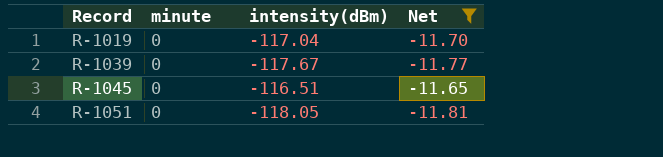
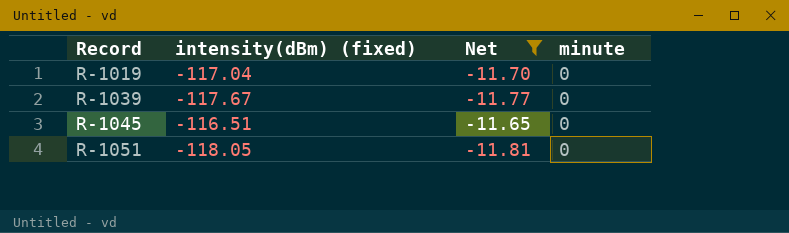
column name: intensity(dBm) -> intensity(dBm) (fixed)
column minute | position: 2 -> 4

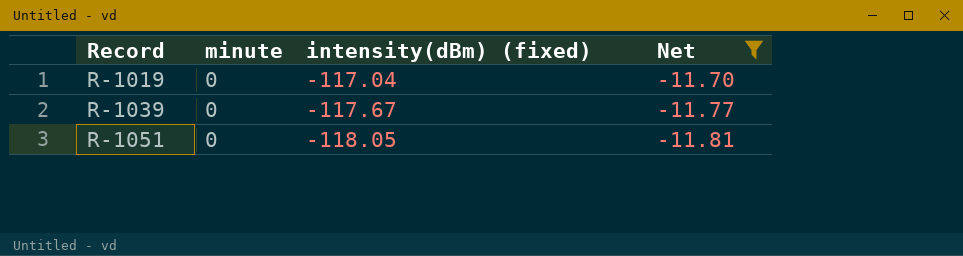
column minute | position: 4 -> 2
row R-1045: -116.51 | -11.65 | 0 -> none

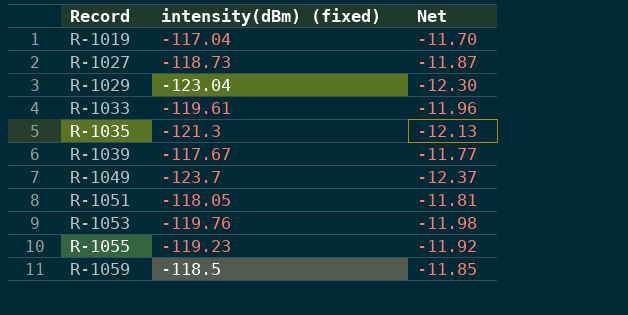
filter: Net >= -11.81 -> none
column minute | position: 2 -> none

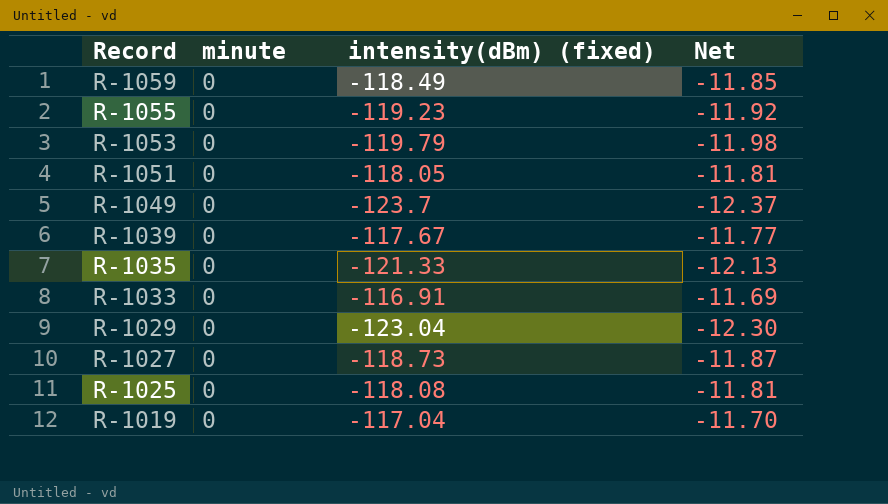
row order: Record ascending -> Record descending
column minute | position: none -> 2
R-1059 | intensity(dBm) (fixed): -118.5 -> -118.49
R-1053 | intensity(dBm) (fixed): -119.76 -> -119.79
R-1035 | intensity(dBm) (fixed): -121.3 -> -121.33
R-1033 | intensity(dBm) (fixed): -119.61 -> -116.91
R-1033 | Net: -11.96 -> -11.69
row R-1025: none -> 0 | -118.08 | -11.81

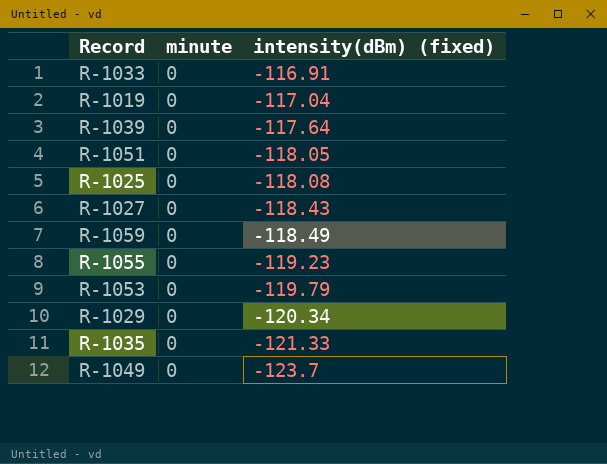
row order: Record descending -> intensity(dBm) (fixed) descending
column Net | formula: [intensity(dBm) (fixed)] * 0.1 -> none
R-1039 | intensity(dBm) (fixed): -117.67 -> -117.64
R-1027 | intensity(dBm) (fixed): -118.73 -> -118.43
R-1029 | intensity(dBm) (fixed): -123.04 -> -120.34

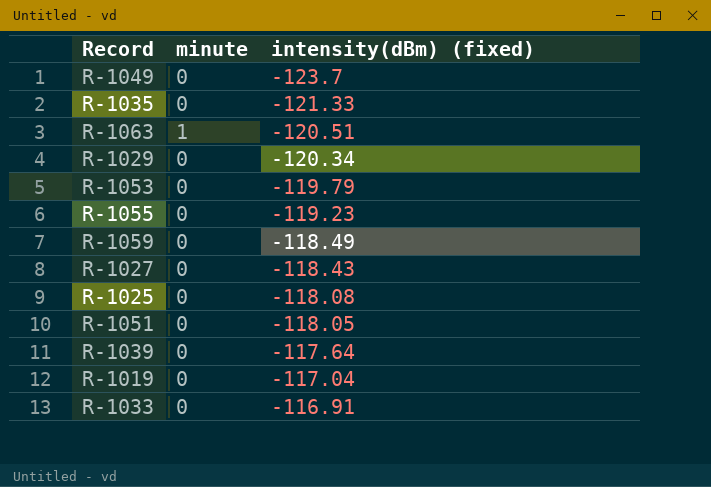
row order: intensity(dBm) (fixed) descending -> intensity(dBm) (fixed) ascending
row R-1063: none -> 1 | -120.51

